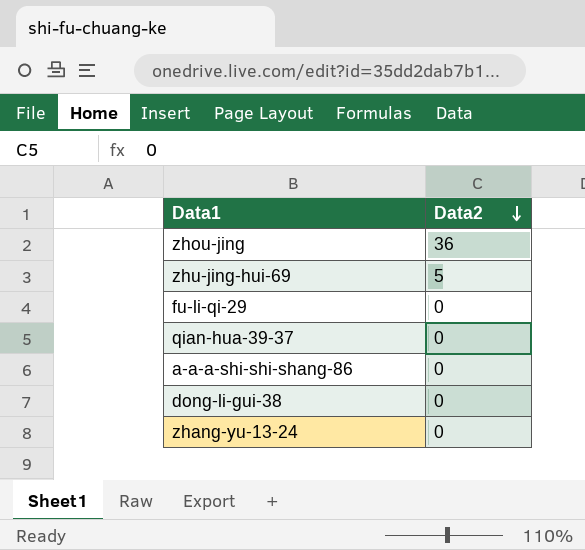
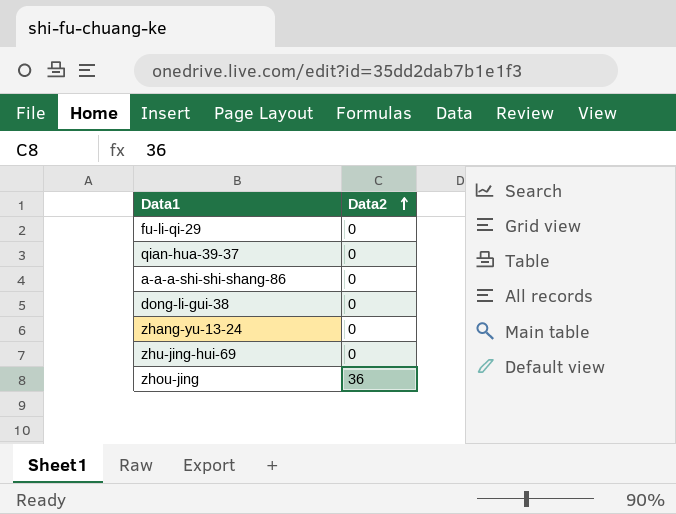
row order: Data2 descending -> Data2 ascending
zhu-jing-hui-69 | Data2: 5 -> 0

